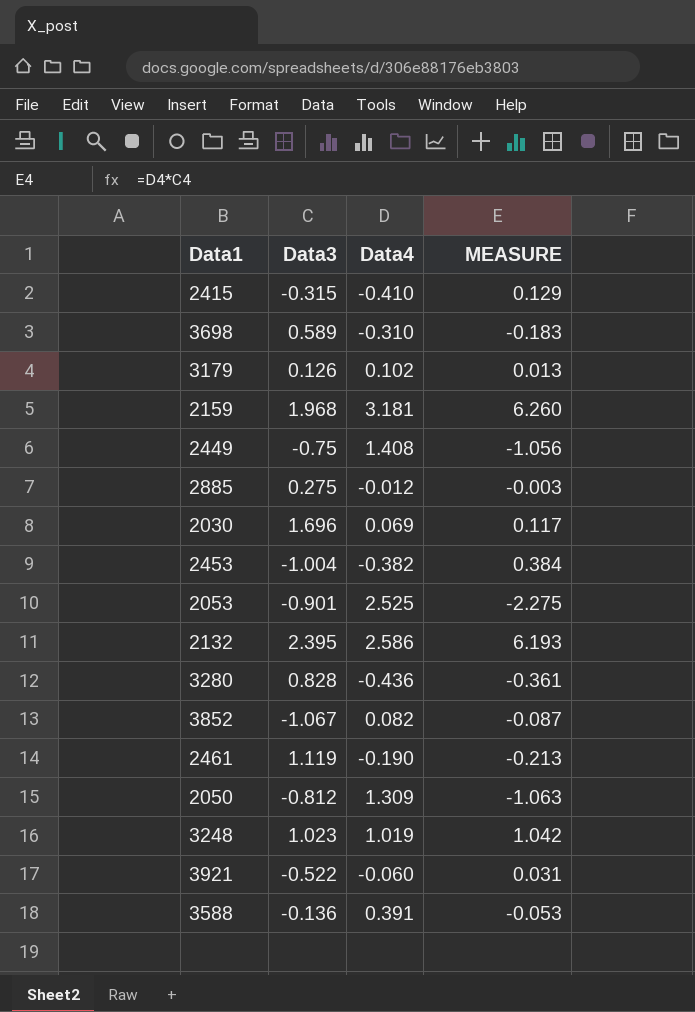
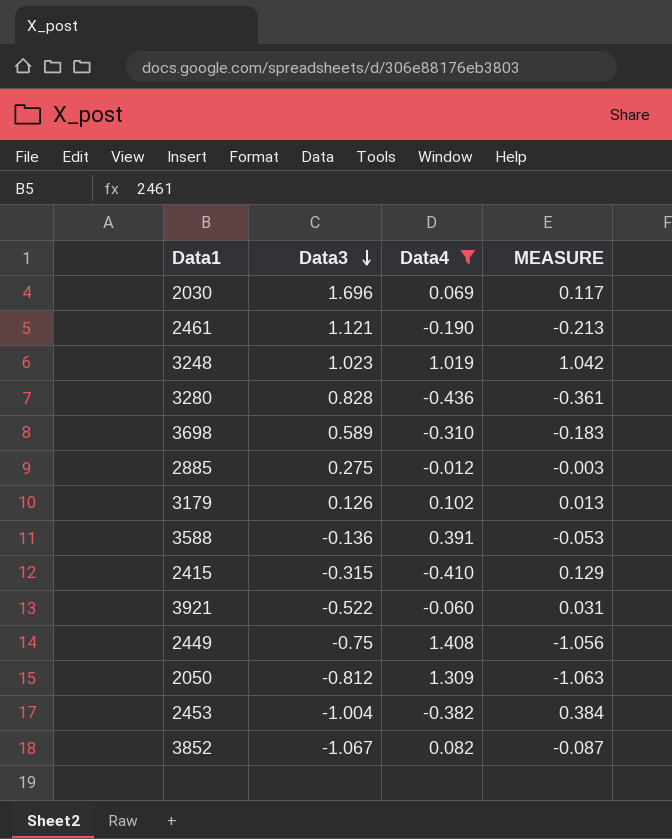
filter: none -> Data4 <= 1.408
row order: none -> Data3 descending
2461 | Data3: 1.119 -> 1.121

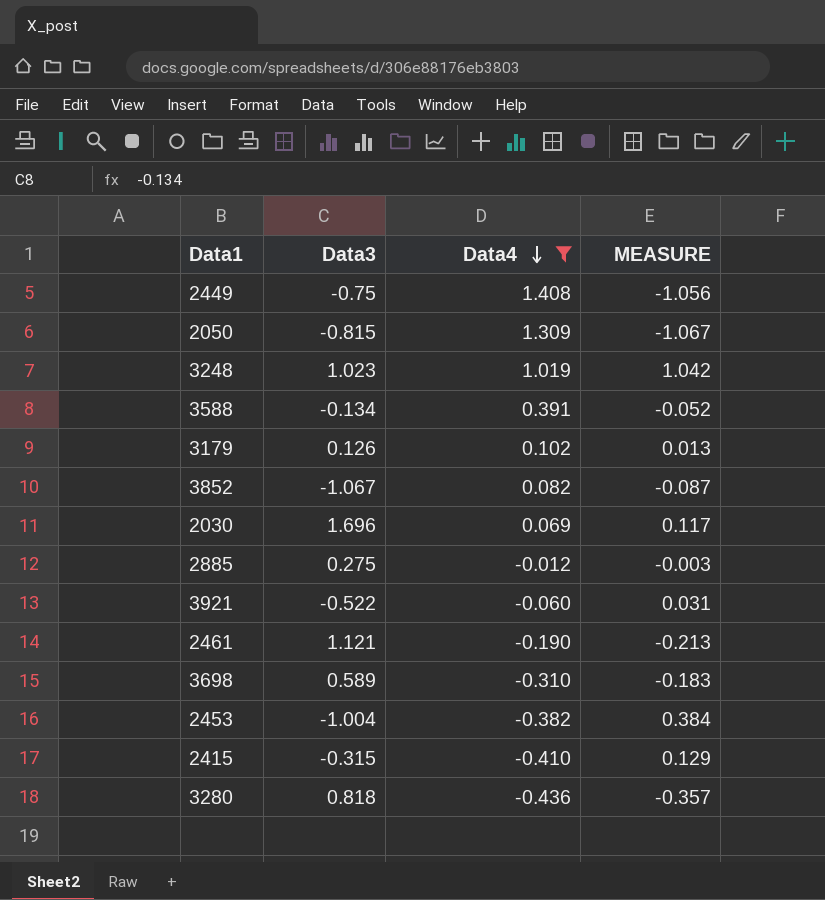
row order: Data3 descending -> Data4 descending
2050 | Data3: -0.812 -> -0.815
2050 | MEASURE: -1.063 -> -1.067
3588 | Data3: -0.136 -> -0.134
3588 | MEASURE: -0.053 -> -0.052
3280 | Data3: 0.828 -> 0.818
3280 | MEASURE: -0.361 -> -0.357

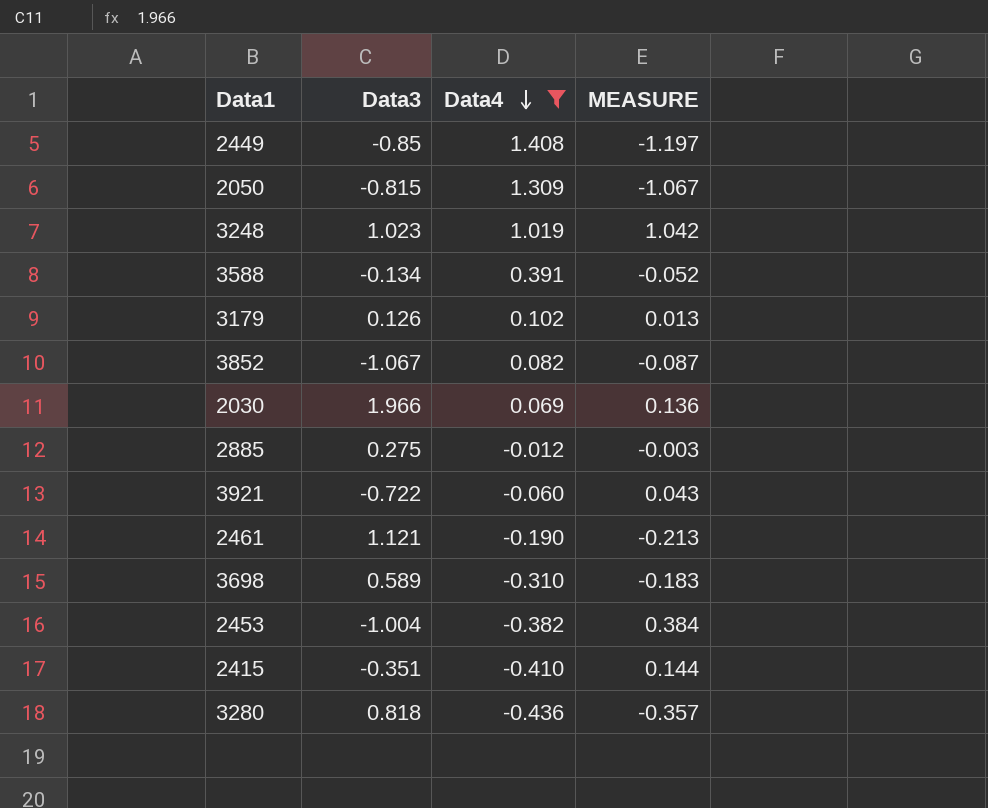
2449 | Data3: -0.75 -> -0.85
2449 | MEASURE: -1.056 -> -1.197
2030 | Data3: 1.696 -> 1.966
2030 | MEASURE: 0.117 -> 0.136
3921 | Data3: -0.522 -> -0.722
3921 | MEASURE: 0.031 -> 0.043
2415 | Data3: -0.315 -> -0.351
2415 | MEASURE: 0.129 -> 0.144

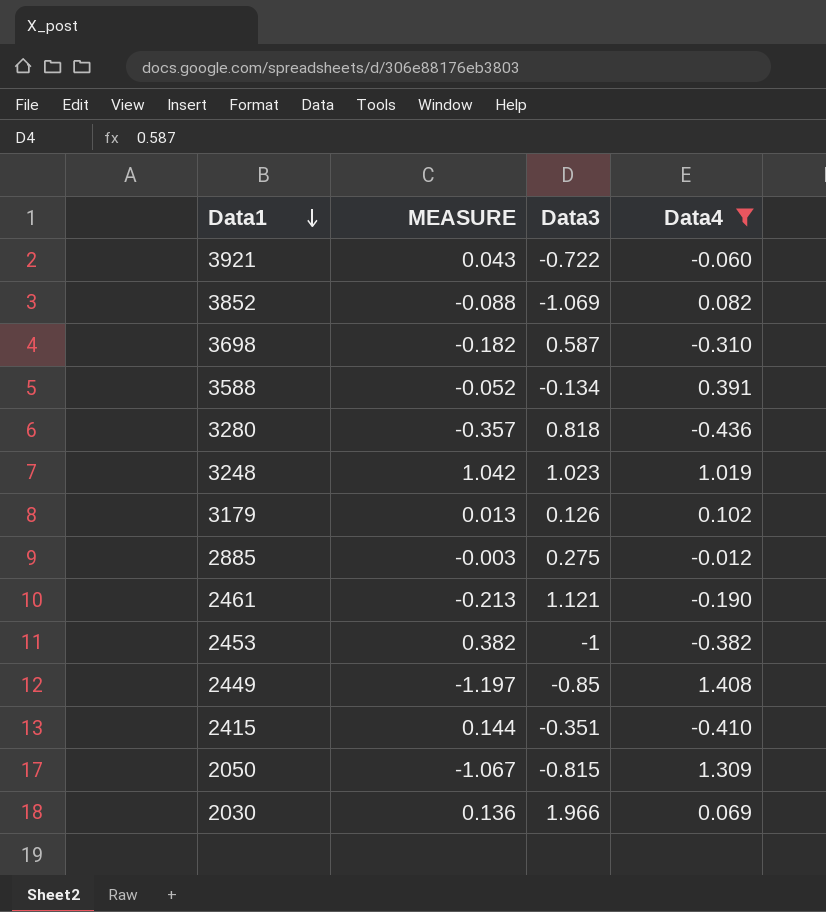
row order: Data4 descending -> Data1 descending
column MEASURE | position: 4 -> 2
3852 | MEASURE: -0.087 -> -0.088
3852 | Data3: -1.067 -> -1.069
3698 | MEASURE: -0.183 -> -0.182
3698 | Data3: 0.589 -> 0.587
2453 | MEASURE: 0.384 -> 0.382
2453 | Data3: -1.004 -> -1

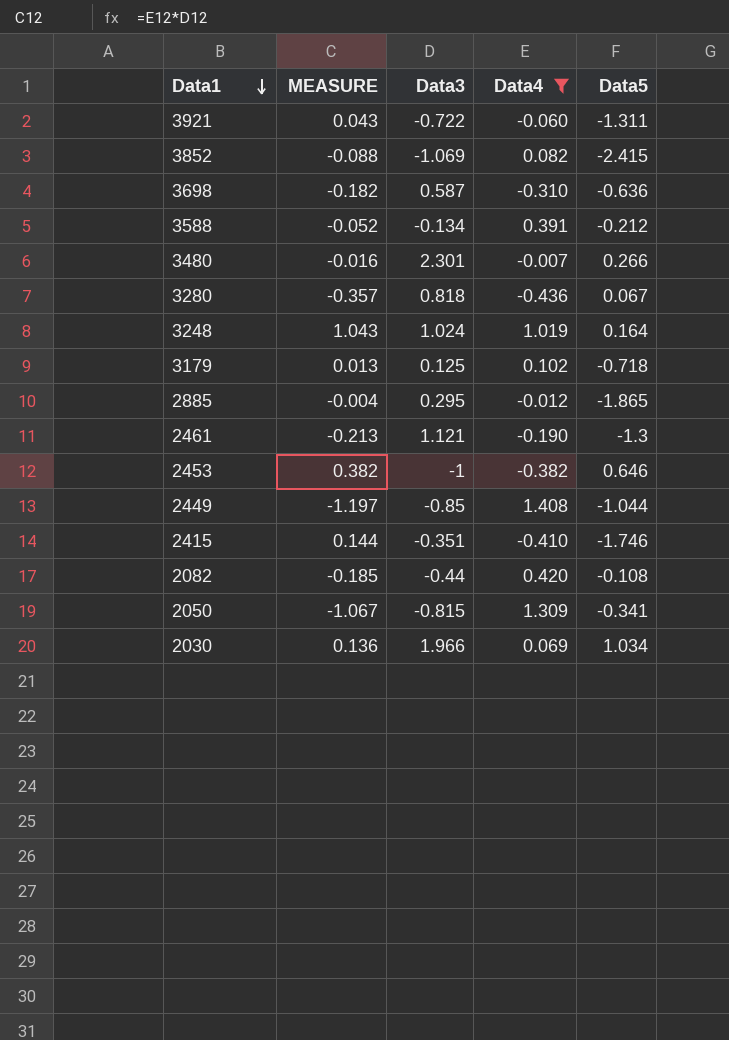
column Data5 | position: none -> 5
row 3480: none -> -0.016 | 2.301 | -0.007 | 0.266
3248 | MEASURE: 1.042 -> 1.043
3248 | Data3: 1.023 -> 1.024
3179 | Data3: 0.126 -> 0.125
2885 | MEASURE: -0.003 -> -0.004
2885 | Data3: 0.275 -> 0.295
row 2082: none -> -0.185 | -0.44 | 0.420 | -0.108

